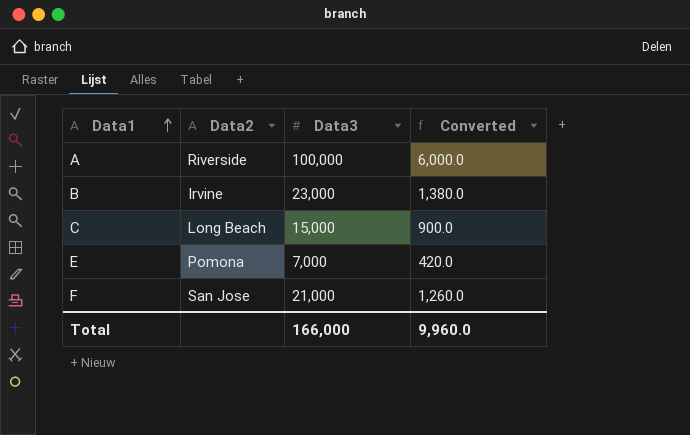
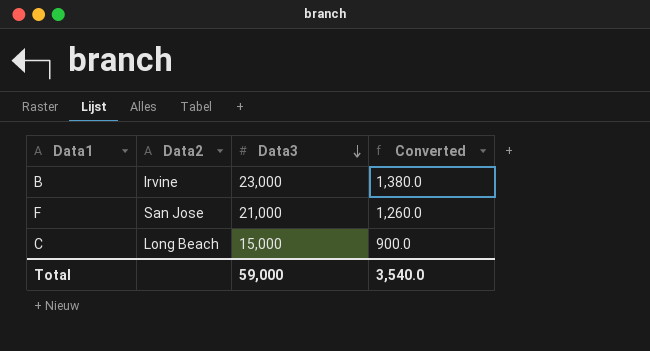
row order: Data1 ascending -> Data3 descending
row A: Riverside | 100,000 | 6,000.0 -> none
row E: Pomona | 7,000 | 420.0 -> none
Total | Data3: 166,000 -> 59,000
Total | Converted: 9,960.0 -> 3,540.0

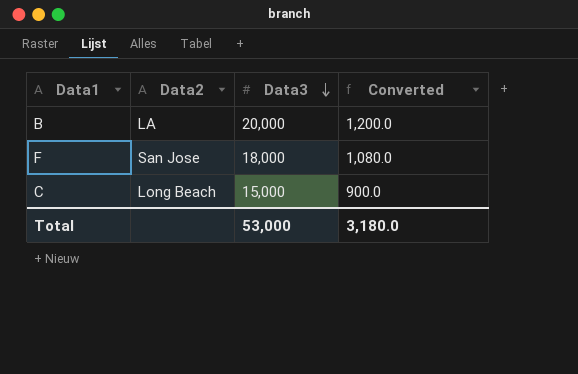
B | Data2: Irvine -> LA
B | Data3: 23,000 -> 20,000
B | Converted: 1,380.0 -> 1,200.0
F | Data3: 21,000 -> 18,000
F | Converted: 1,260.0 -> 1,080.0
Total | Data3: 59,000 -> 53,000
Total | Converted: 3,540.0 -> 3,180.0

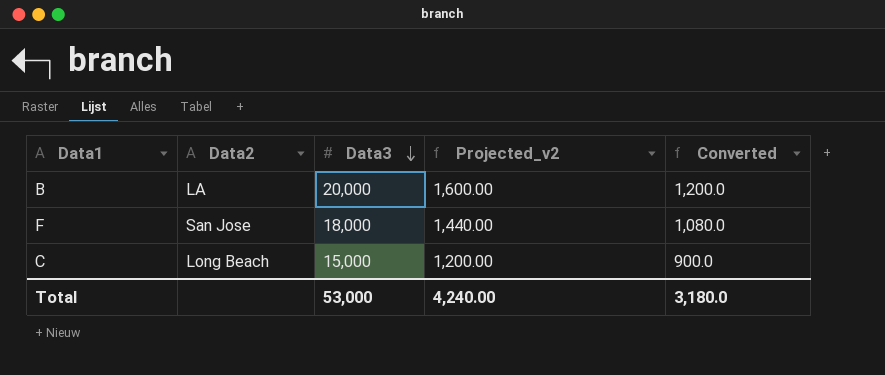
column Projected_v2 | formula: none -> [Data3] * 0.08

